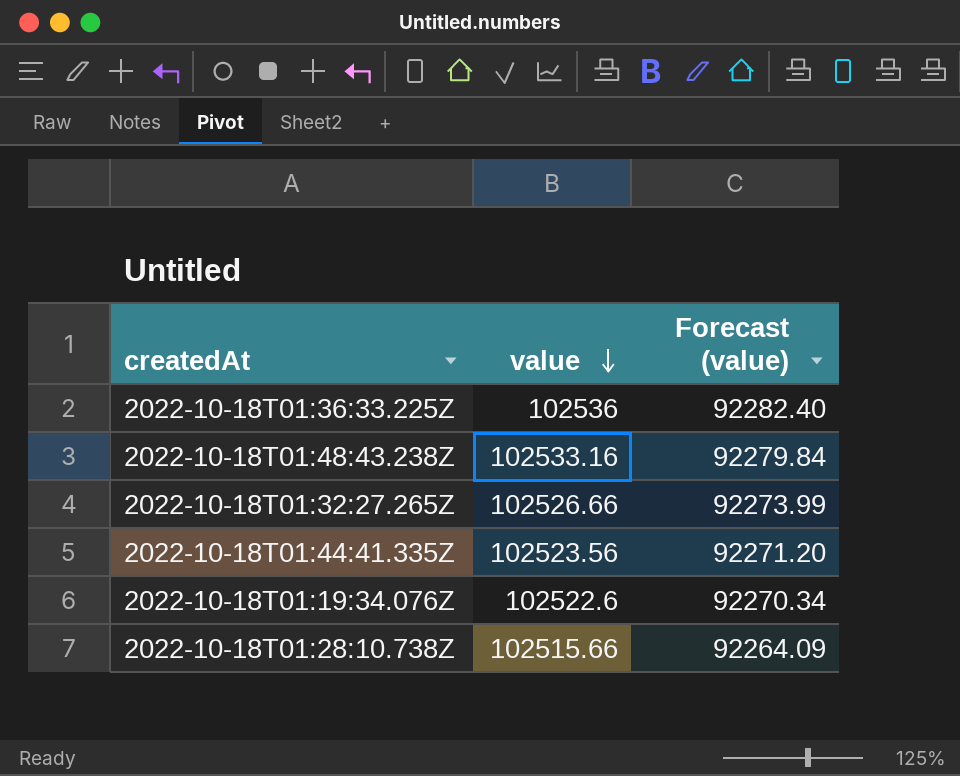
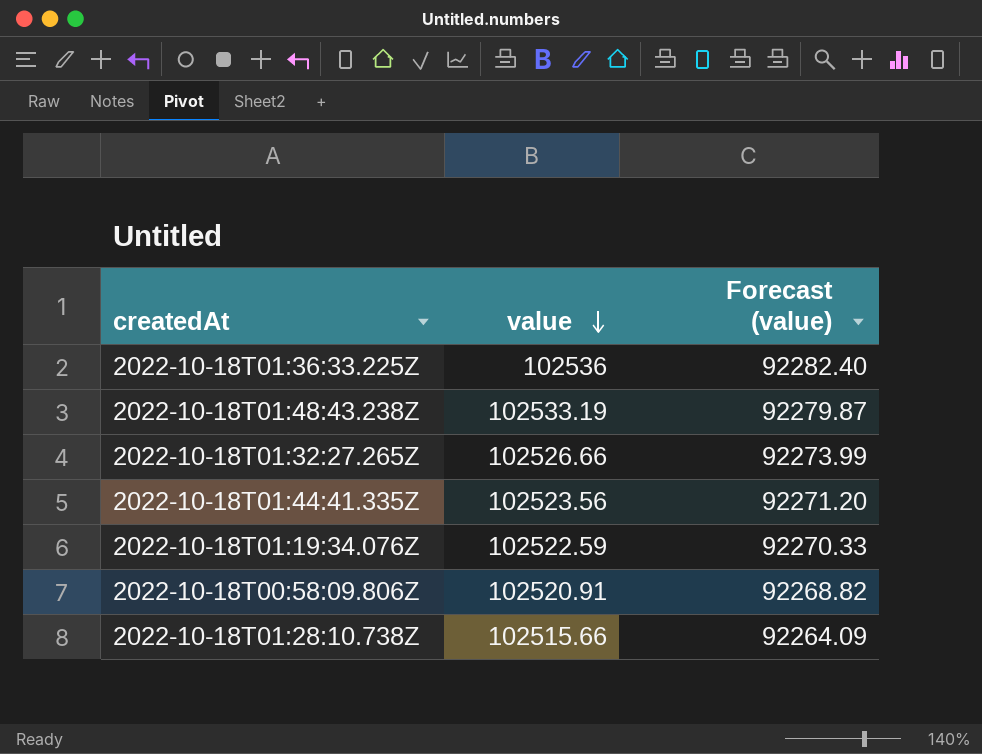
2022-10-18T01:48:43.238Z | value: 102533.16 -> 102533.19
2022-10-18T01:48:43.238Z | Forecast (value): 92279.84 -> 92279.87
2022-10-18T01:19:34.076Z | value: 102522.6 -> 102522.59
2022-10-18T01:19:34.076Z | Forecast (value): 92270.34 -> 92270.33
row 2022-10-18T00:58:09.806Z: none -> 102520.91 | 92268.82

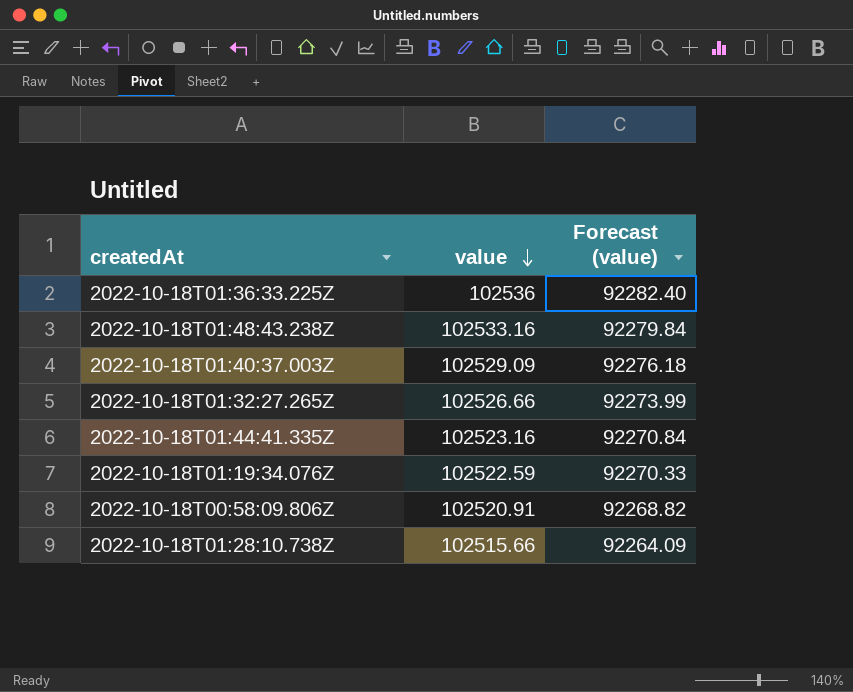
2022-10-18T01:48:43.238Z | value: 102533.19 -> 102533.16
2022-10-18T01:48:43.238Z | Forecast (value): 92279.87 -> 92279.84
row 2022-10-18T01:40:37.003Z: none -> 102529.09 | 92276.18
2022-10-18T01:44:41.335Z | value: 102523.56 -> 102523.16
2022-10-18T01:44:41.335Z | Forecast (value): 92271.20 -> 92270.84

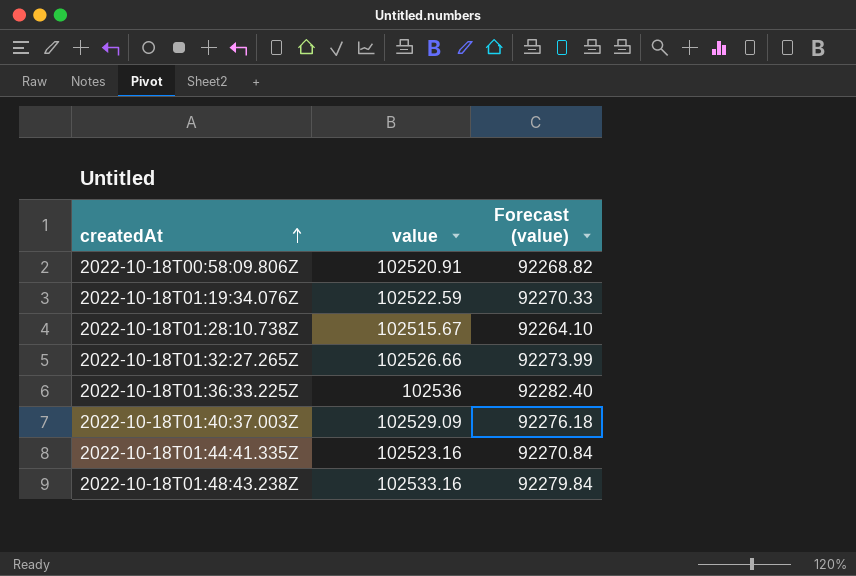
row order: value descending -> createdAt ascending
2022-10-18T01:28:10.738Z | value: 102515.66 -> 102515.67
2022-10-18T01:28:10.738Z | Forecast (value): 92264.09 -> 92264.10

